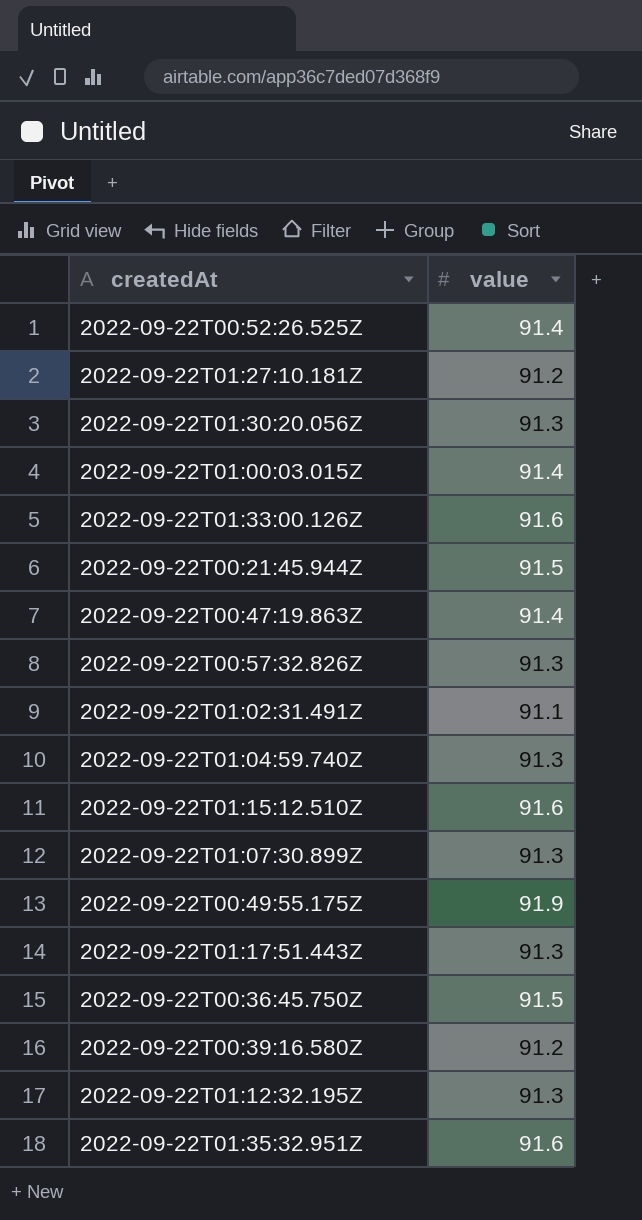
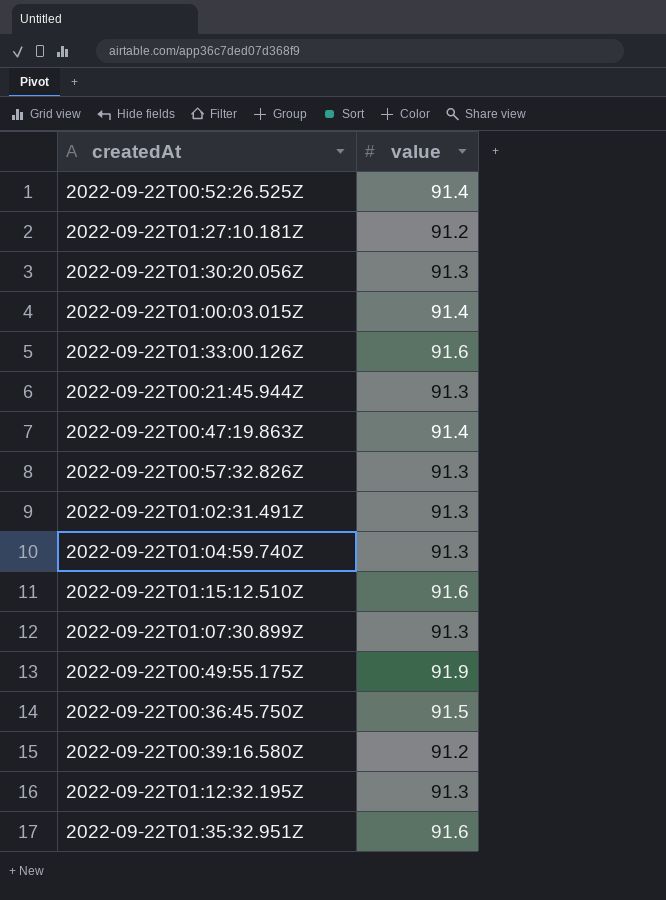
row 2022-09-22T01:17:51.443Z: 91.3 -> none
2022-09-22T00:21:45.944Z | value: 91.5 -> 91.3
2022-09-22T01:02:31.491Z | value: 91.1 -> 91.3

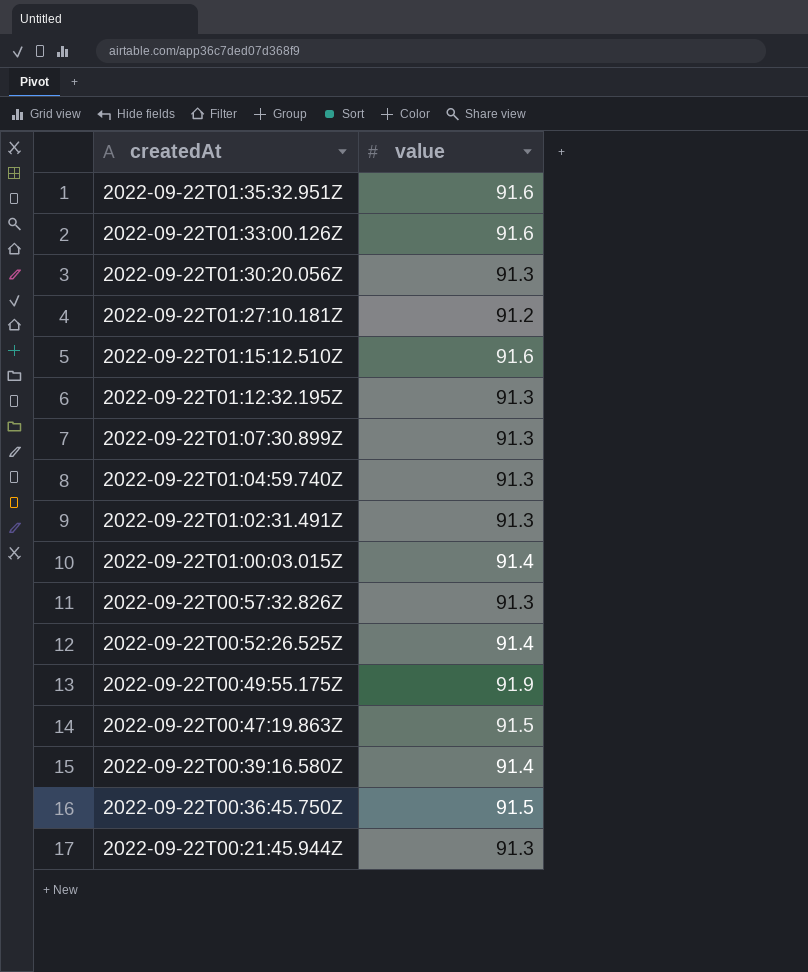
row order: none -> createdAt descending
2022-09-22T00:47:19.863Z | value: 91.4 -> 91.5
2022-09-22T00:39:16.580Z | value: 91.2 -> 91.4

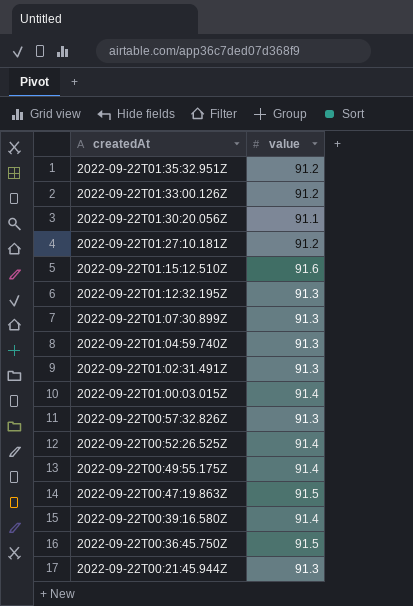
2022-09-22T01:35:32.951Z | value: 91.6 -> 91.2
2022-09-22T01:33:00.126Z | value: 91.6 -> 91.2
2022-09-22T01:30:20.056Z | value: 91.3 -> 91.1
2022-09-22T00:49:55.175Z | value: 91.9 -> 91.4

